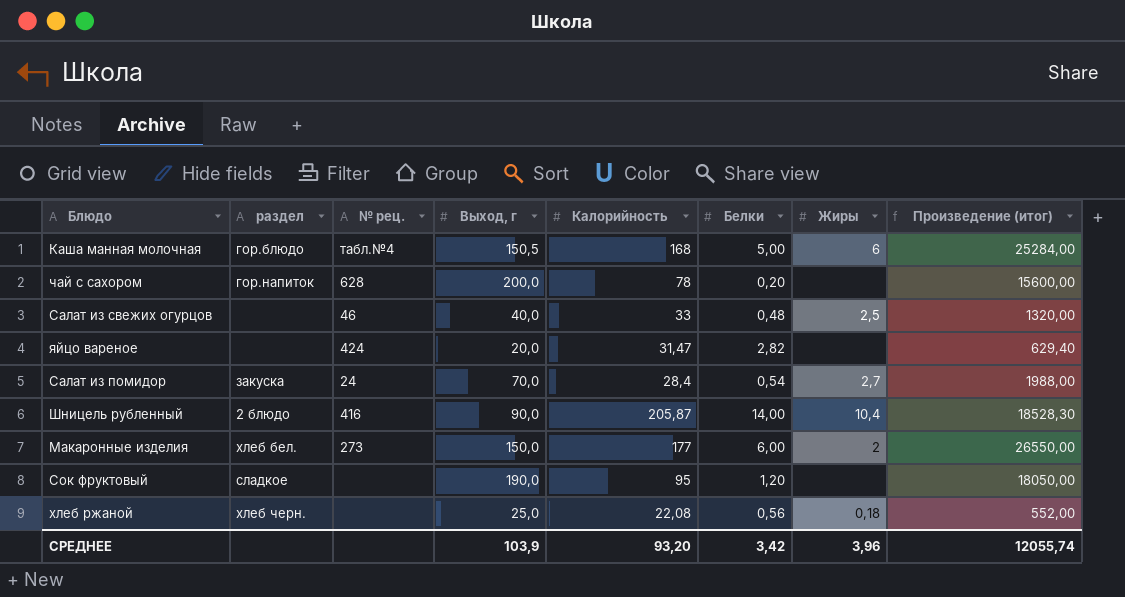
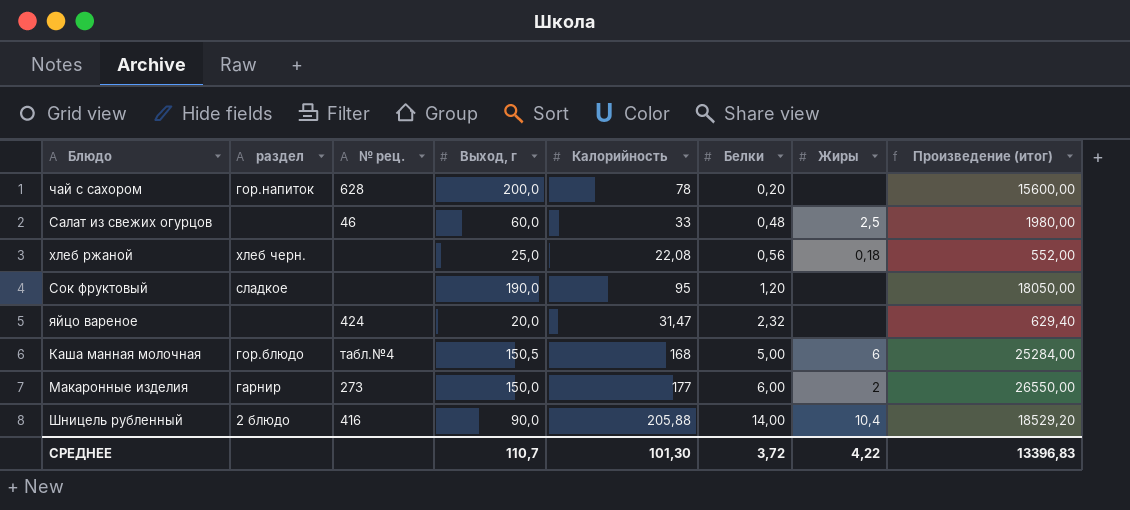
row order: none -> Белки ascending
row Салат из помидор: закуска | 24 | 70,0 | 28,4 | 0,54 | 2,7 | 1988,00 -> none
Салат из свежих огурцов | Выход, г: 40,0 -> 60,0
Салат из свежих огурцов | Произведение (итог): 1320,00 -> 1980,00
яйцо вареное | Белки: 2,82 -> 2,32
Макаронные изделия | раздел: хлеб бел. -> гарнир
Шницель рубленный | Калорийность: 205,87 -> 205,88
Шницель рубленный | Произведение (итог): 18528,30 -> 18529,20
СРЕДНЕЕ | Выход, г: 103,9 -> 110,7
СРЕДНЕЕ | Калорийность: 93,20 -> 101,30
СРЕДНЕЕ | Белки: 3,42 -> 3,72
СРЕДНЕЕ | Жиры: 3,96 -> 4,22
СРЕДНЕЕ | Произведение (итог): 12055,74 -> 13396,83

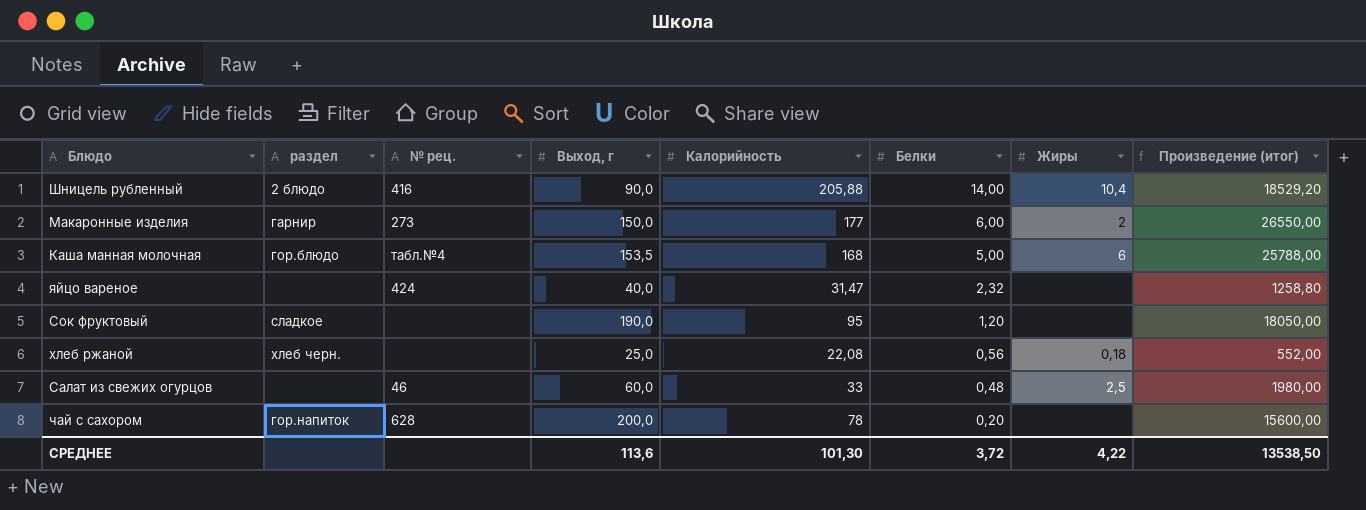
row order: Белки ascending -> Белки descending
Каша манная молочная | Выход, г: 150,5 -> 153,5
Каша манная молочная | Произведение (итог): 25284,00 -> 25788,00
яйцо вареное | Выход, г: 20,0 -> 40,0
яйцо вареное | Произведение (итог): 629,40 -> 1258,80
СРЕДНЕЕ | Выход, г: 110,7 -> 113,6
СРЕДНЕЕ | Произведение (итог): 13396,83 -> 13538,50

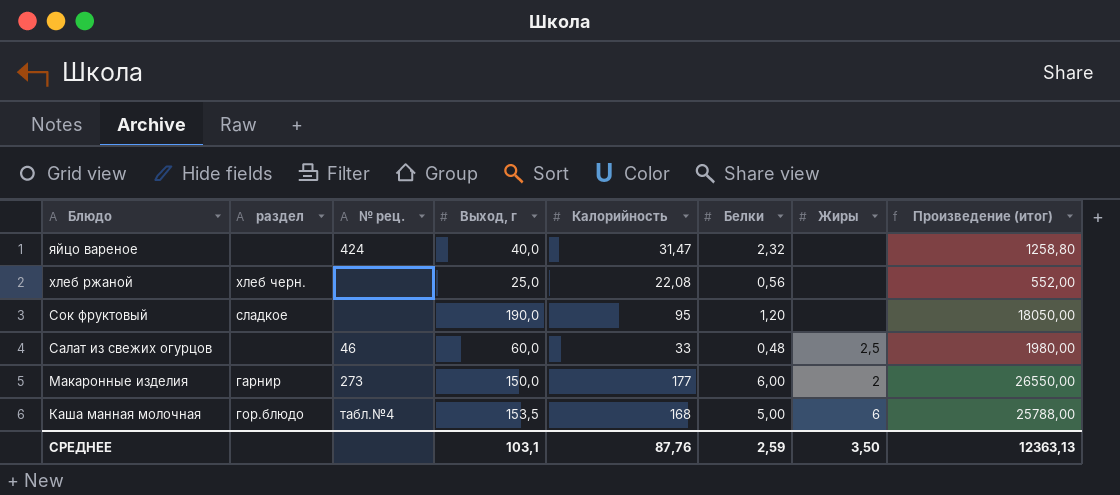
row order: Белки descending -> Блюдо descending
row Шницель рубленный: 2 блюдо | 416 | 90,0 | 205,88 | 14,00 | 10,4 | 18529,20 -> none
row чай с сахором: гор.напиток | 628 | 200,0 | 78 | 0,20 | none | 15600,00 -> none
хлеб ржаной | Жиры: 0,18 -> none
СРЕДНЕЕ | Выход, г: 113,6 -> 103,1
СРЕДНЕЕ | Калорийность: 101,30 -> 87,76
СРЕДНЕЕ | Белки: 3,72 -> 2,59
СРЕДНЕЕ | Жиры: 4,22 -> 3,50
СРЕДНЕЕ | Произведение (итог): 13538,50 -> 12363,13

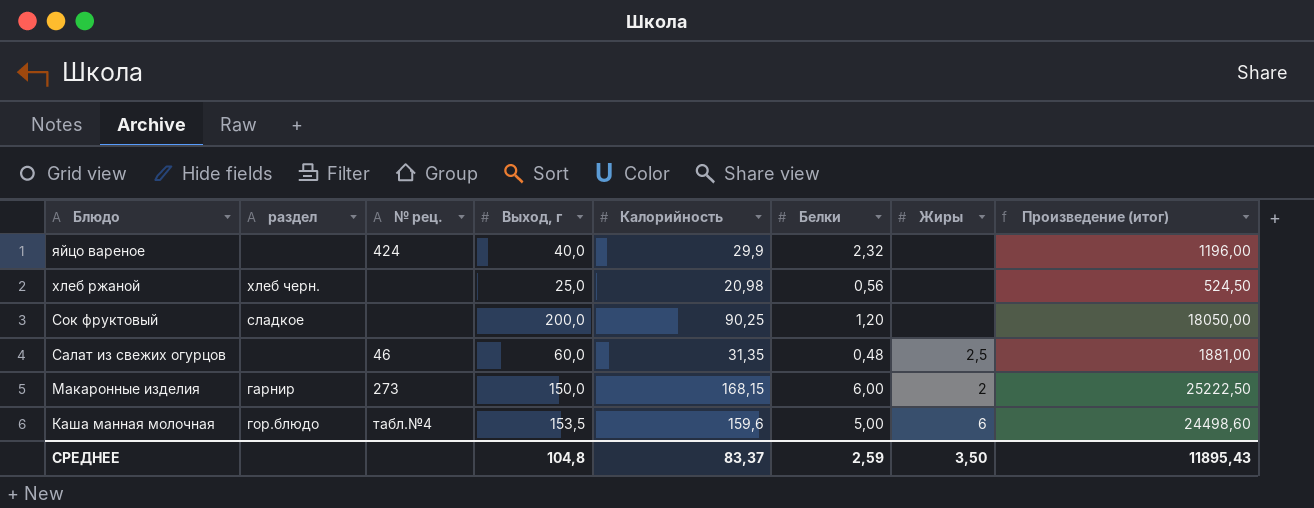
яйцо вареное | Калорийность: 31,47 -> 29,9
яйцо вареное | Произведение (итог): 1258,80 -> 1196,00
хлеб ржаной | Калорийность: 22,08 -> 20,98
хлеб ржаной | Произведение (итог): 552,00 -> 524,50
Сок фруктовый | Выход, г: 190,0 -> 200,0
Сок фруктовый | Калорийность: 95 -> 90,25
Салат из свежих огурцов | Калорийность: 33 -> 31,35
Салат из свежих огурцов | Произведение (итог): 1980,00 -> 1881,00
Макаронные изделия | Калорийность: 177 -> 168,15
Макаронные изделия | Произведение (итог): 26550,00 -> 25222,50
Каша манная молочная | Калорийность: 168 -> 159,6
Каша манная молочная | Произведение (итог): 25788,00 -> 24498,60
СРЕДНЕЕ | Выход, г: 103,1 -> 104,8
СРЕДНЕЕ | Калорийность: 87,76 -> 83,37
СРЕДНЕЕ | Произведение (итог): 12363,13 -> 11895,43

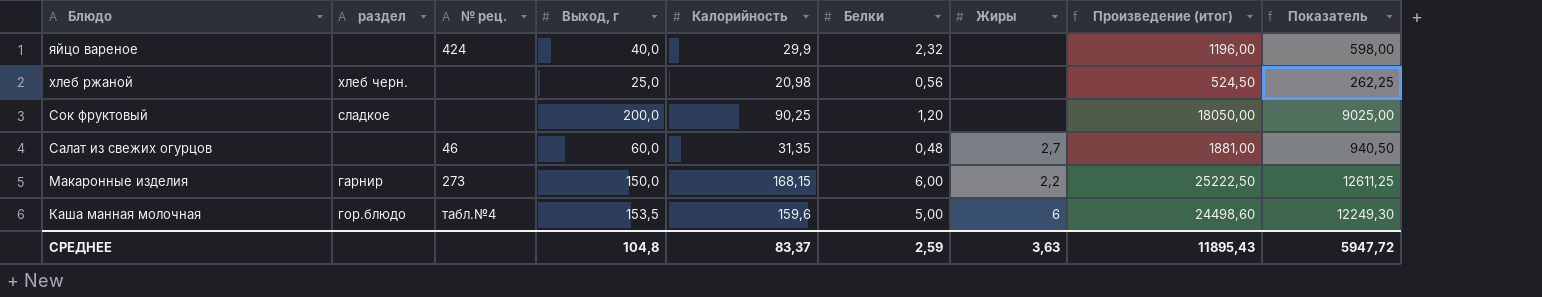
column Показатель | formula: none -> [Произведение (итог)] * 0,5
Салат из свежих огурцов | Жиры: 2,5 -> 2,7
Макаронные изделия | Жиры: 2 -> 2,2
СРЕДНЕЕ | Жиры: 3,50 -> 3,63

